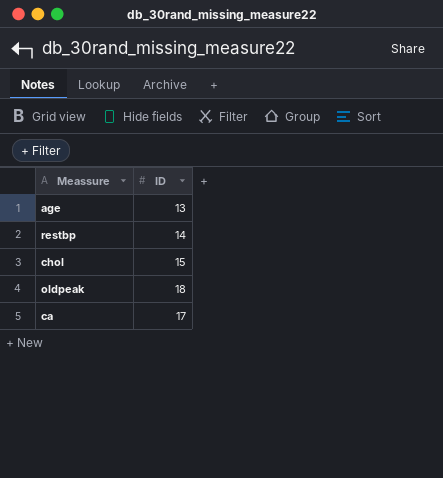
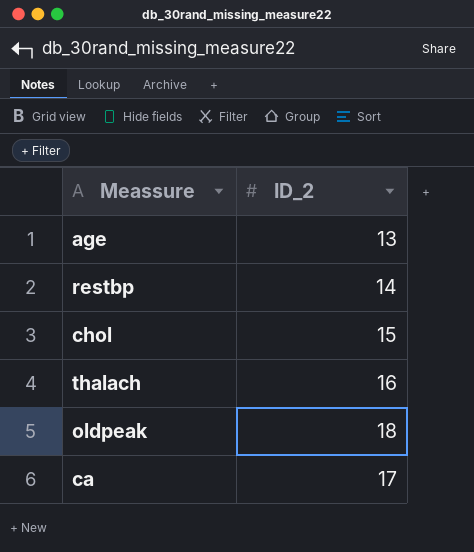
column name: ID -> ID_2
row thalach: none -> 16

